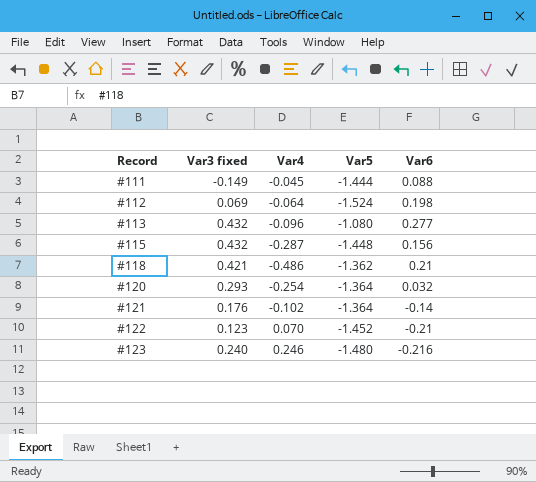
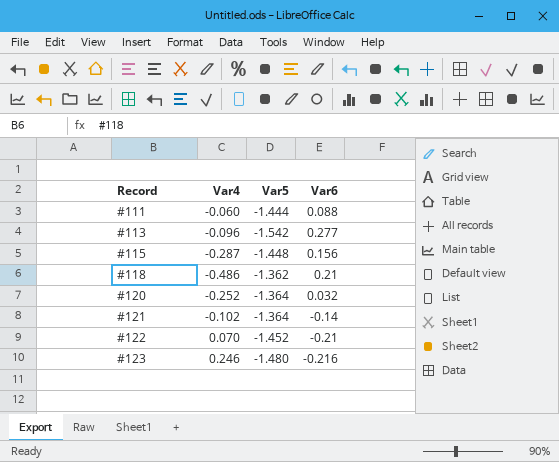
column Var3 fixed | position: 2 -> none
row #112: 0.069 | -0.064 | -1.524 | 0.198 -> none
#111 | Var4: -0.045 -> -0.060
#113 | Var5: -1.080 -> -1.542
#120 | Var4: -0.254 -> -0.252

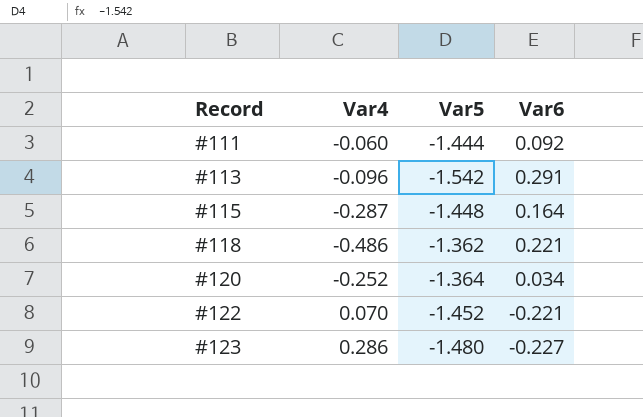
row #121: -0.102 | -1.364 | -0.14 -> none
#111 | Var6: 0.088 -> 0.092
#113 | Var6: 0.277 -> 0.291
#115 | Var6: 0.156 -> 0.164
#118 | Var6: 0.21 -> 0.221
#120 | Var6: 0.032 -> 0.034
#122 | Var6: -0.21 -> -0.221
#123 | Var4: 0.246 -> 0.286
#123 | Var6: -0.216 -> -0.227

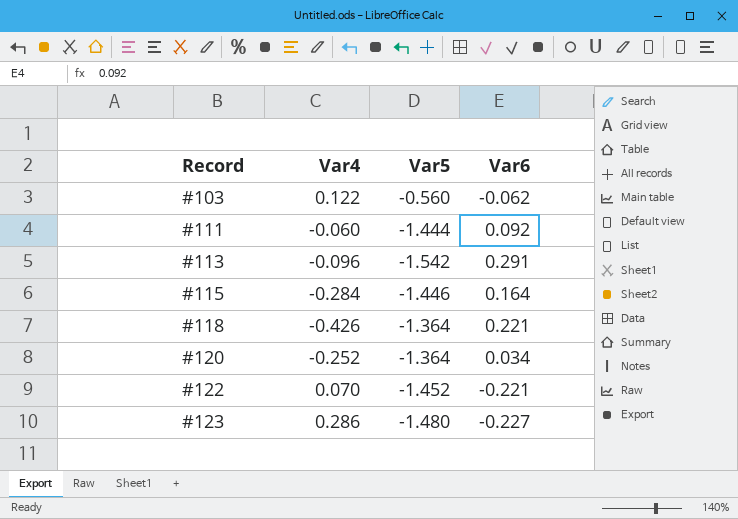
row #103: none -> 0.122 | -0.560 | -0.062
#115 | Var4: -0.287 -> -0.284
#115 | Var5: -1.448 -> -1.446
#118 | Var4: -0.486 -> -0.426
#118 | Var5: -1.362 -> -1.364

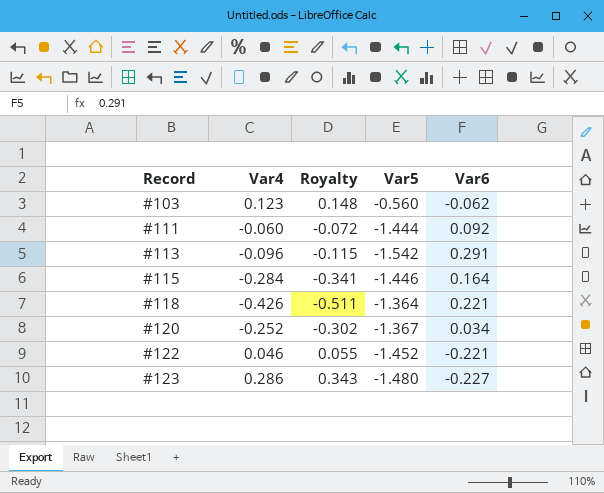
column Royalty | formula: none -> [Var4] * 1.2
#103 | Var4: 0.122 -> 0.123
#120 | Var5: -1.364 -> -1.367
#122 | Var4: 0.070 -> 0.046

